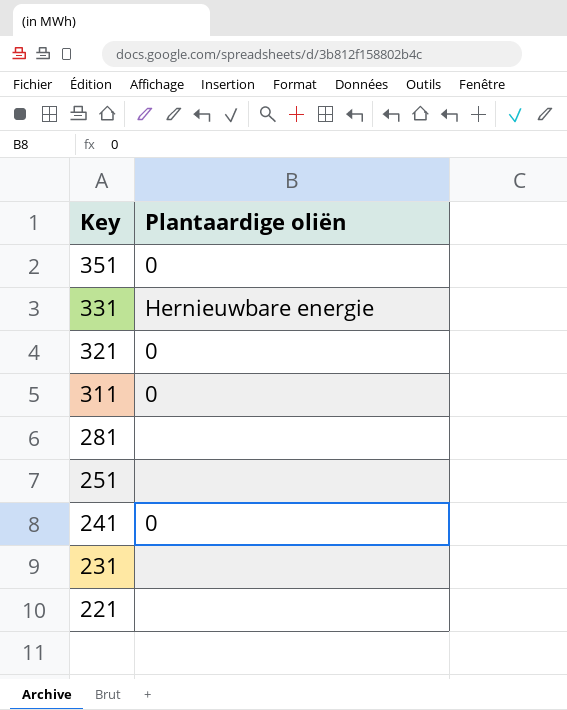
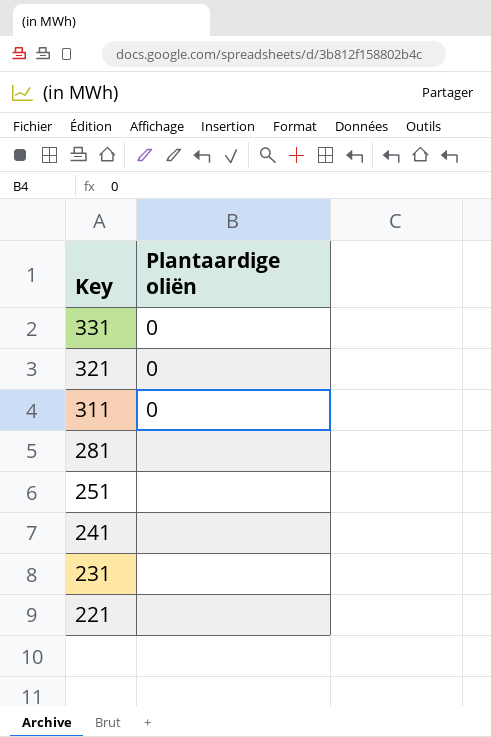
row 351: 0 -> none
331 | Plantaardige oliën: Hernieuwbare energie -> 0
241 | Plantaardige oliën: 0 -> none

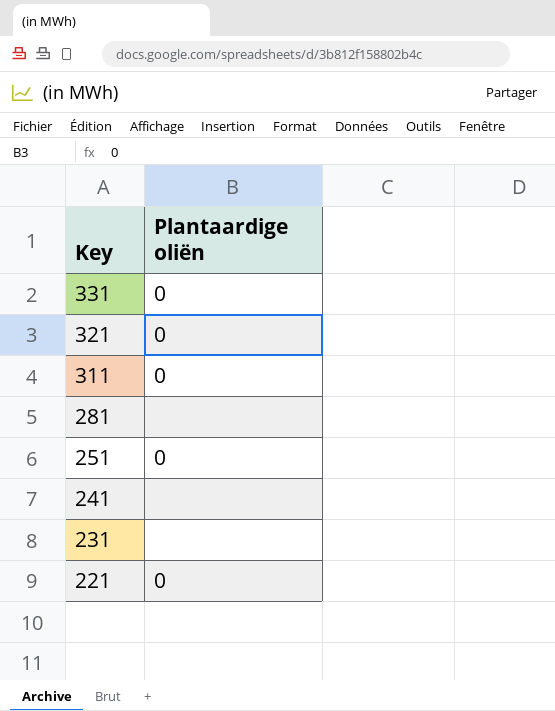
251 | Plantaardige oliën: none -> 0
221 | Plantaardige oliën: none -> 0

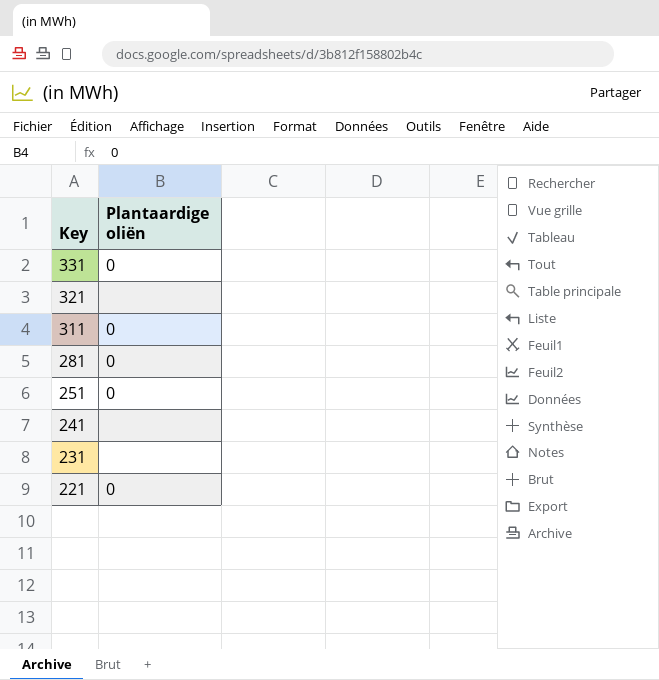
321 | Plantaardige oliën: 0 -> none
281 | Plantaardige oliën: none -> 0

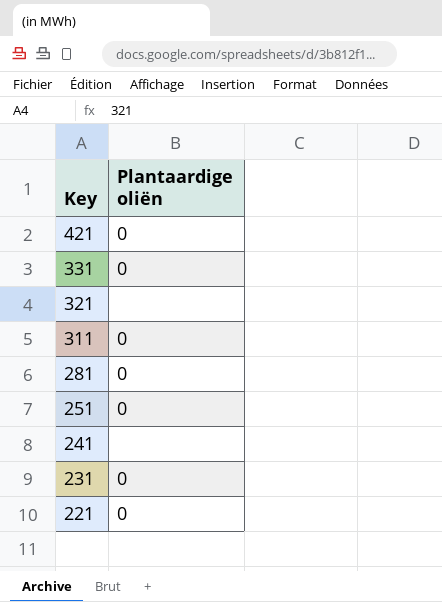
row 421: none -> 0
231 | Plantaardige oliën: none -> 0

